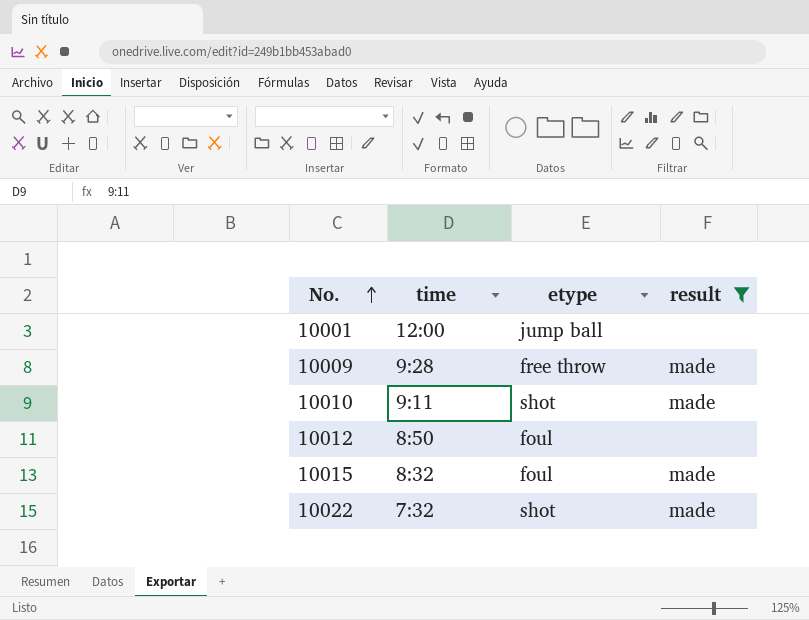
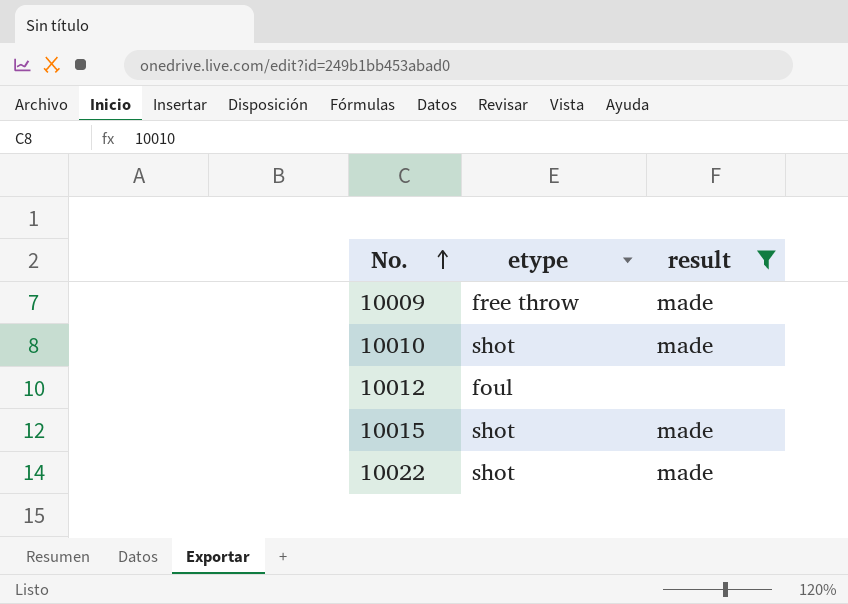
column time | position: 2 -> none
row 10001: 12:00 | jump ball | none -> none
10015 | etype: foul -> shot

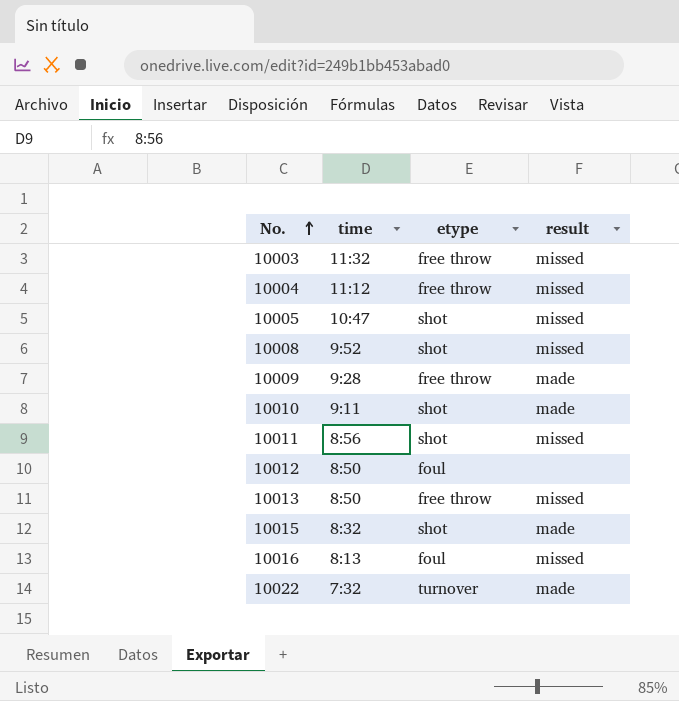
filter: result != missed -> none
column time | position: none -> 2
10022 | etype: shot -> turnover

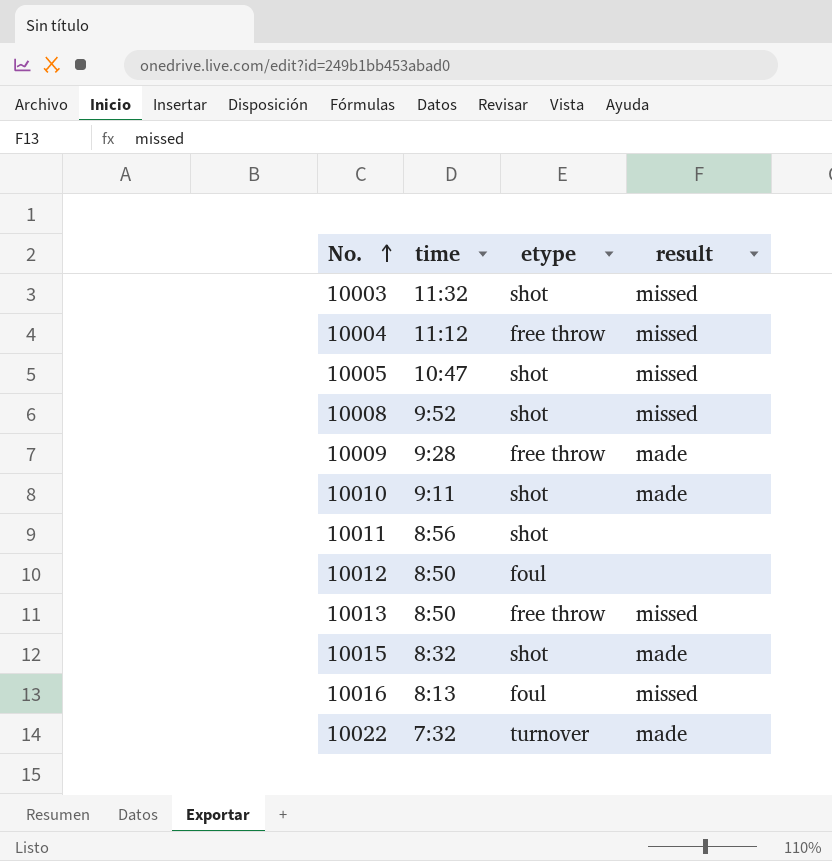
10003 | etype: free throw -> shot
10011 | result: missed -> none

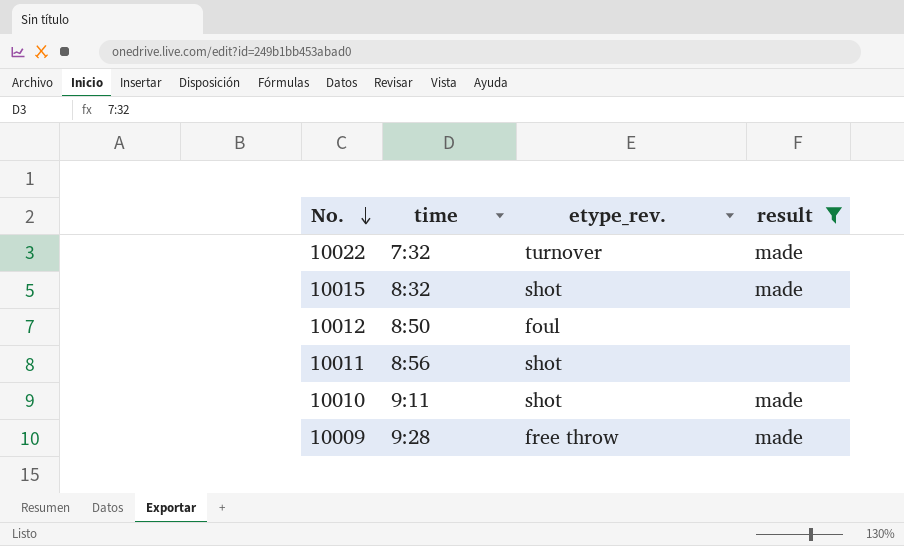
filter: none -> result != missed
row order: No. ascending -> No. descending
column name: etype -> etype_rev.

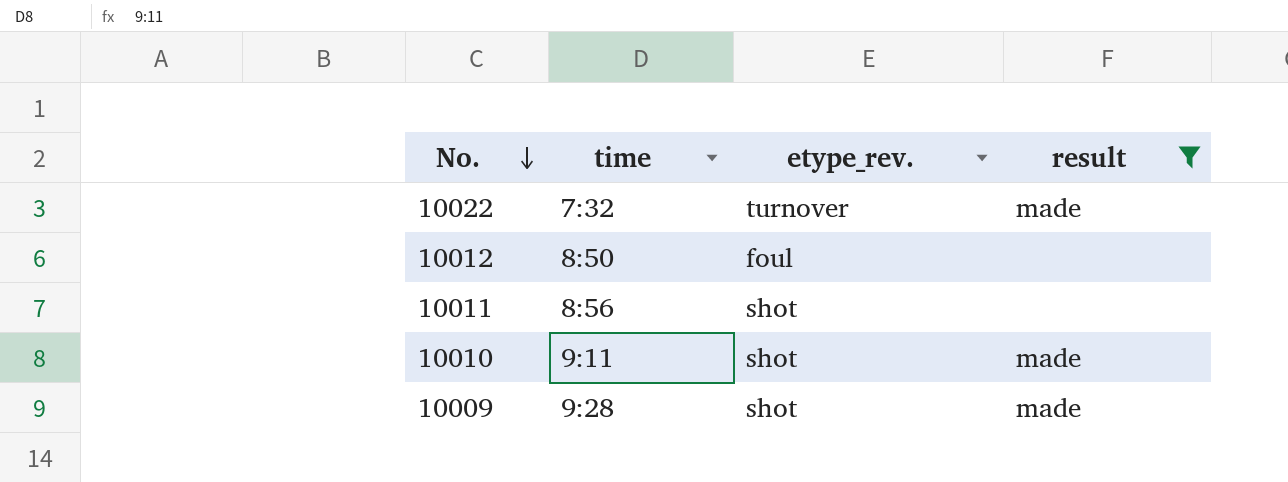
row 10015: 8:32 | shot | made -> none
10009 | etype_rev.: free throw -> shot

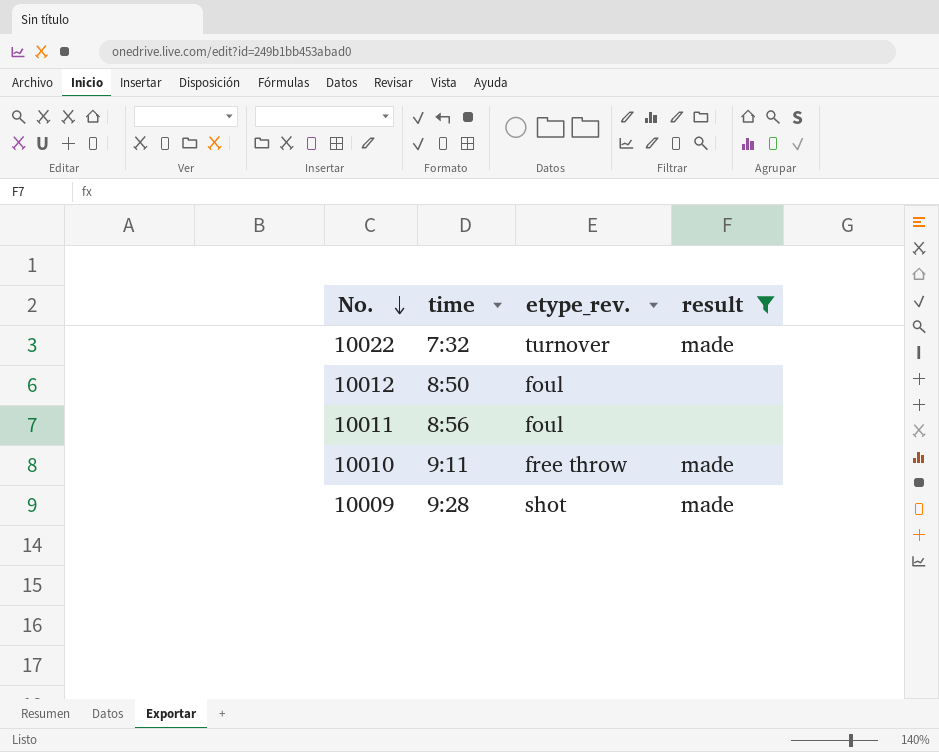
10011 | etype_rev.: shot -> foul
10010 | etype_rev.: shot -> free throw

